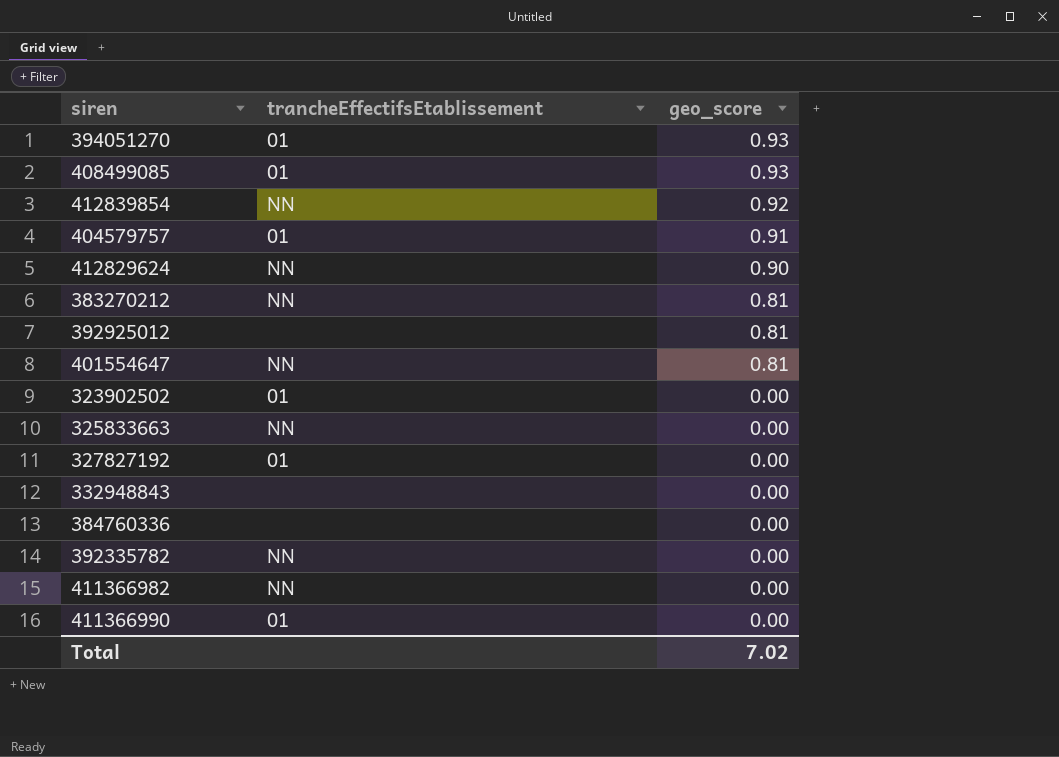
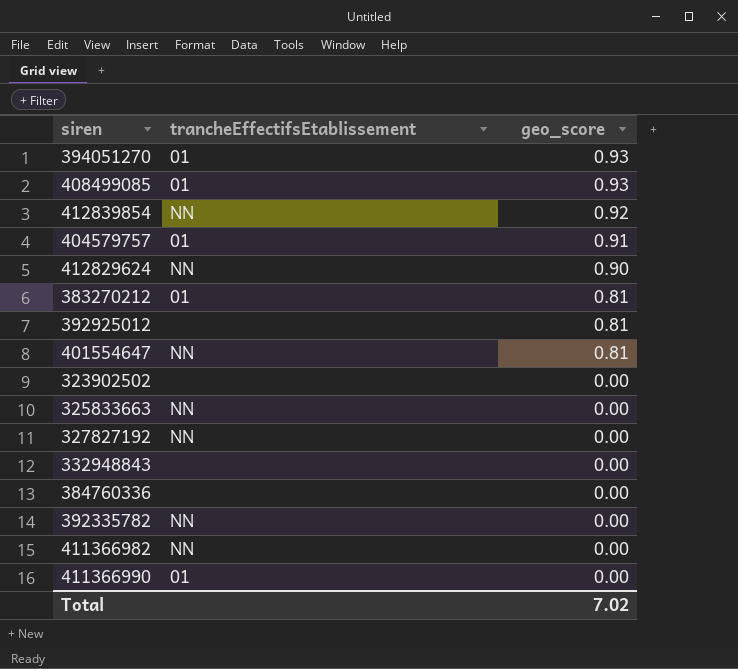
383270212 | trancheEffectifsEtablissement: NN -> 01
323902502 | trancheEffectifsEtablissement: 01 -> none
327827192 | trancheEffectifsEtablissement: 01 -> NN

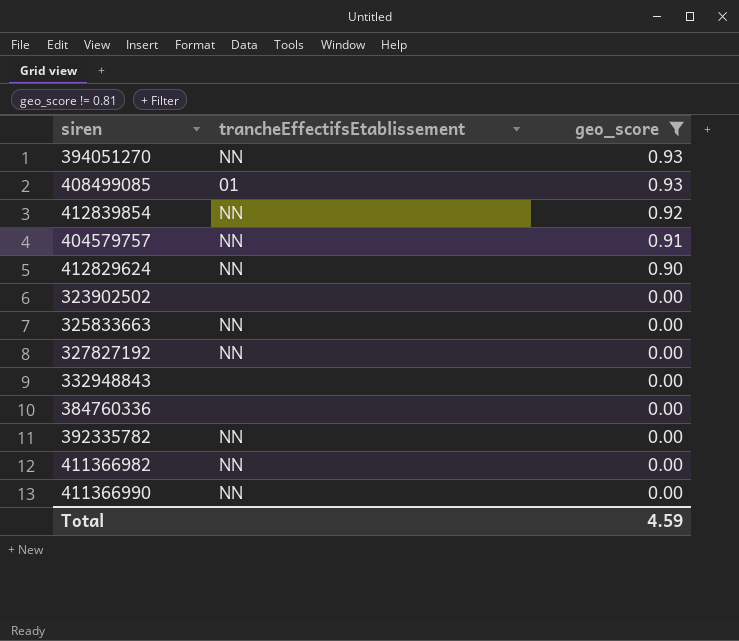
filter: none -> geo_score != 0.81
394051270 | trancheEffectifsEtablissement: 01 -> NN
404579757 | trancheEffectifsEtablissement: 01 -> NN
411366990 | trancheEffectifsEtablissement: 01 -> NN
Total | geo_score: 7.02 -> 4.59

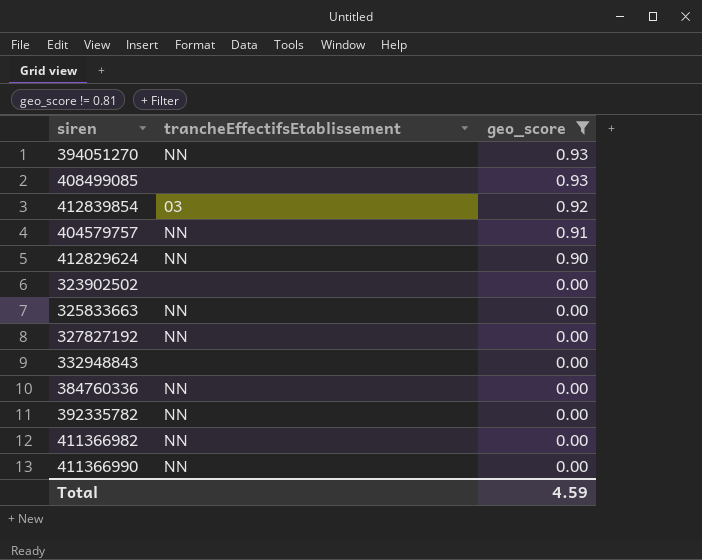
408499085 | trancheEffectifsEtablissement: 01 -> none
412839854 | trancheEffectifsEtablissement: NN -> 03
384760336 | trancheEffectifsEtablissement: none -> NN

